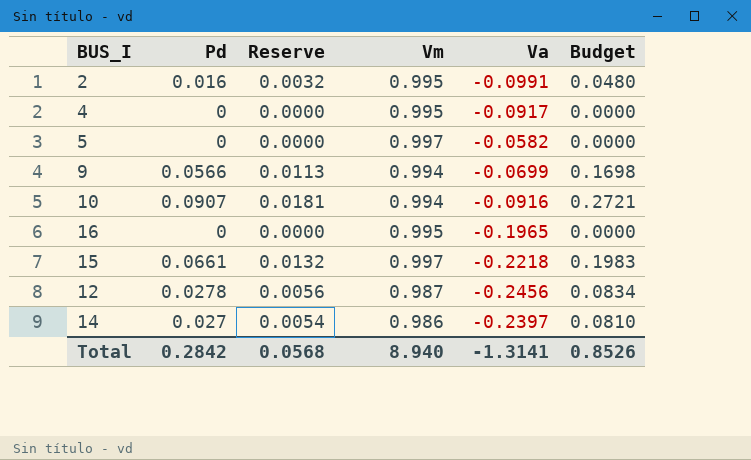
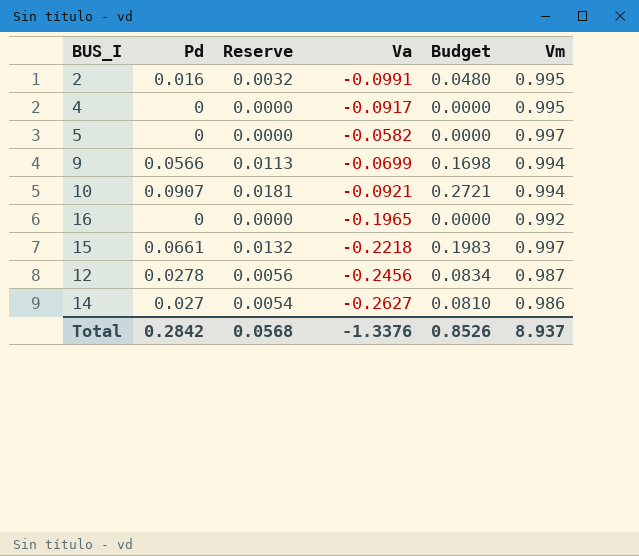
column Vm | position: 4 -> 6
10 | Va: -0.0916 -> -0.0921
16 | Vm: 0.995 -> 0.992
14 | Va: -0.2397 -> -0.2627
Total | Va: -1.3141 -> -1.3376
Total | Vm: 8.940 -> 8.937

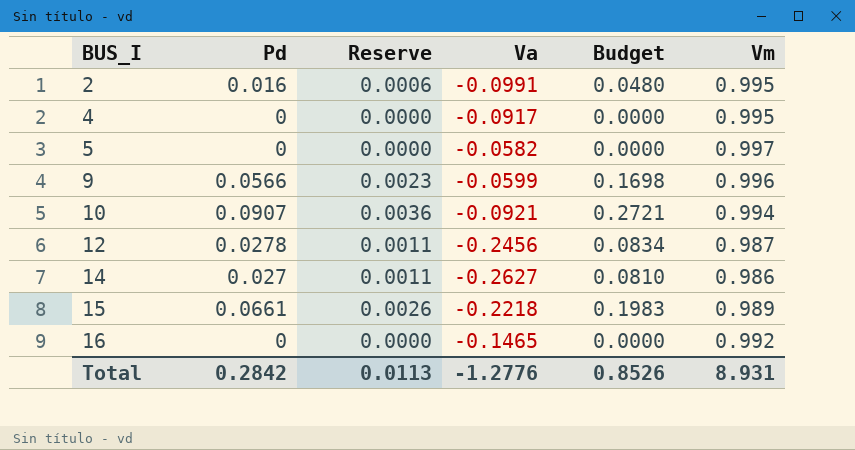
row order: none -> BUS_I ascending
column Reserve | formula: [Pd] * 0.2 -> [Pd] * 0.04
9 | Va: -0.0699 -> -0.0599
9 | Vm: 0.994 -> 0.996
15 | Vm: 0.997 -> 0.989
16 | Va: -0.1965 -> -0.1465
Total | Reserve: 0.0568 -> 0.0113
Total | Va: -1.3376 -> -1.2776
Total | Vm: 8.937 -> 8.931

